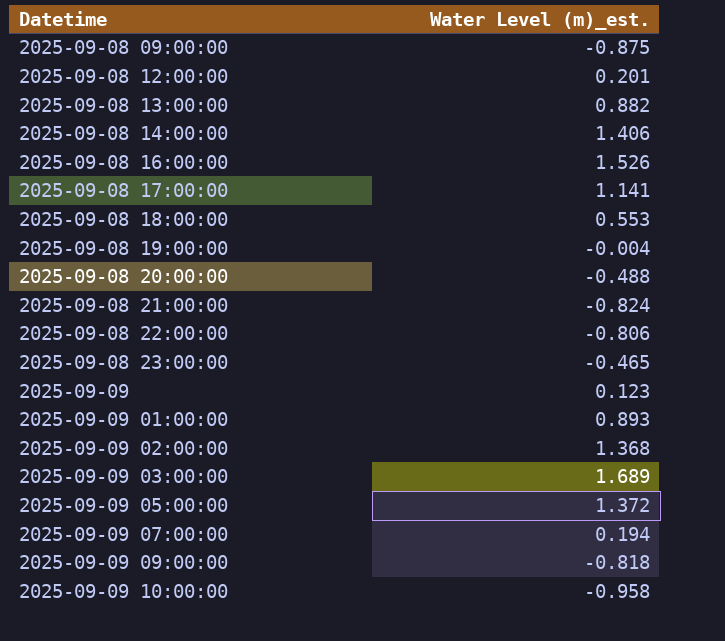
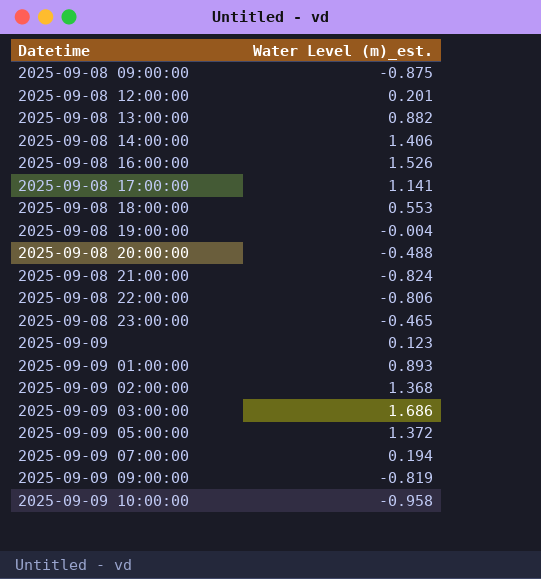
2025-09-09 03:00:00 | Water Level (m)_est.: 1.689 -> 1.686
2025-09-09 09:00:00 | Water Level (m)_est.: -0.818 -> -0.819

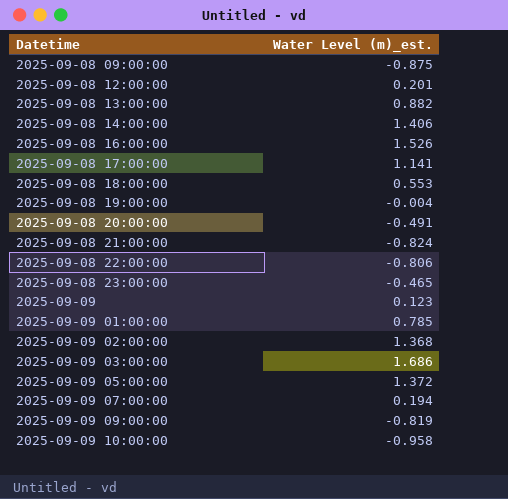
2025-09-08 20:00:00 | Water Level (m)_est.: -0.488 -> -0.491
2025-09-09 01:00:00 | Water Level (m)_est.: 0.893 -> 0.785

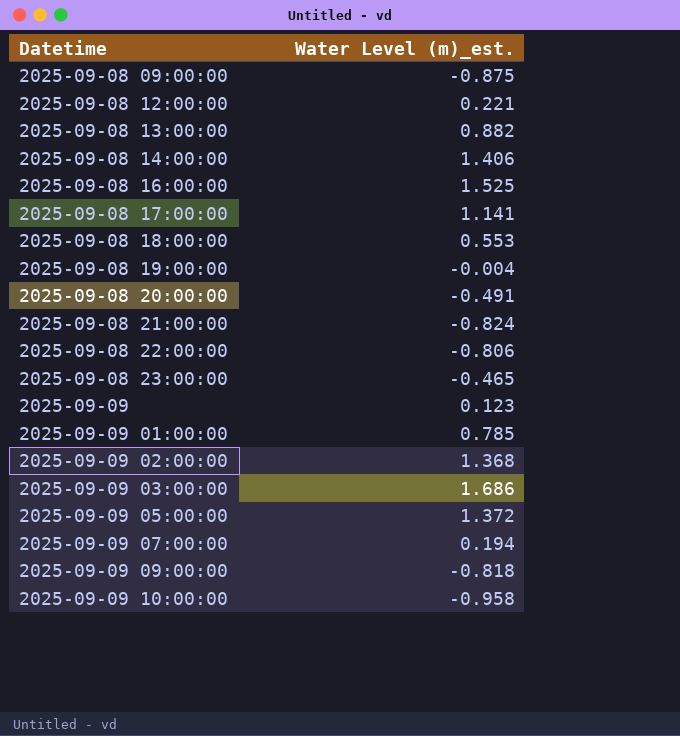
2025-09-08 12:00:00 | Water Level (m)_est.: 0.201 -> 0.221
2025-09-08 16:00:00 | Water Level (m)_est.: 1.526 -> 1.525
2025-09-09 09:00:00 | Water Level (m)_est.: -0.819 -> -0.818

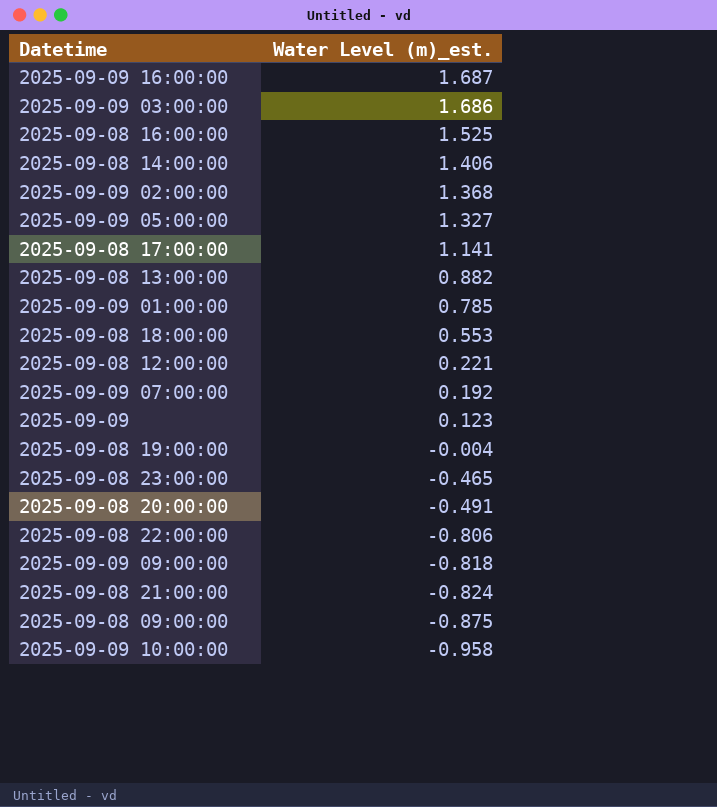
row order: Datetime ascending -> Water Level (m)_est. descending
row 2025-09-09 16:00:00: none -> 1.687
2025-09-09 05:00:00 | Water Level (m)_est.: 1.372 -> 1.327
2025-09-09 07:00:00 | Water Level (m)_est.: 0.194 -> 0.192

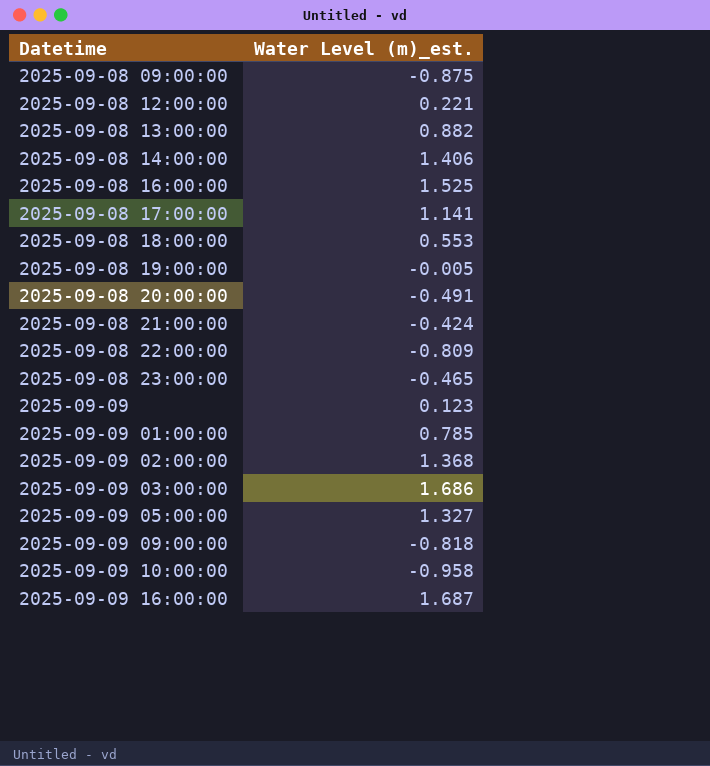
row order: Water Level (m)_est. descending -> Datetime ascending
row 2025-09-09 07:00:00: 0.192 -> none
2025-09-08 19:00:00 | Water Level (m)_est.: -0.004 -> -0.005
2025-09-08 21:00:00 | Water Level (m)_est.: -0.824 -> -0.424
2025-09-08 22:00:00 | Water Level (m)_est.: -0.806 -> -0.809

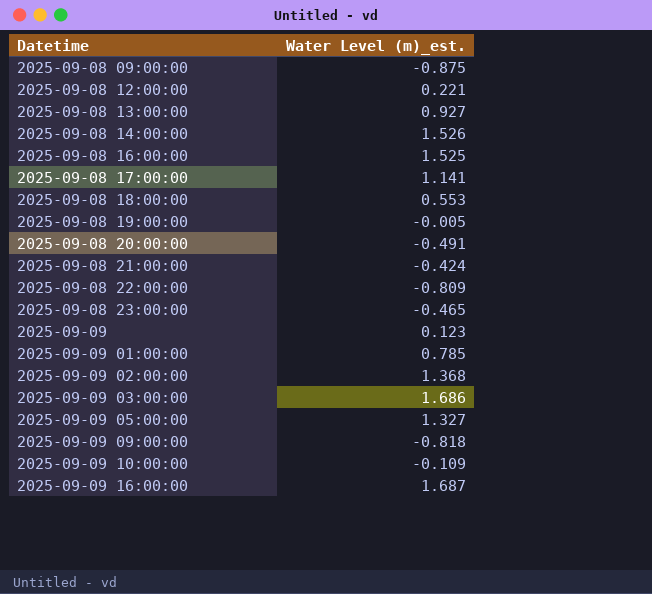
2025-09-08 13:00:00 | Water Level (m)_est.: 0.882 -> 0.927
2025-09-08 14:00:00 | Water Level (m)_est.: 1.406 -> 1.526
2025-09-09 10:00:00 | Water Level (m)_est.: -0.958 -> -0.109

